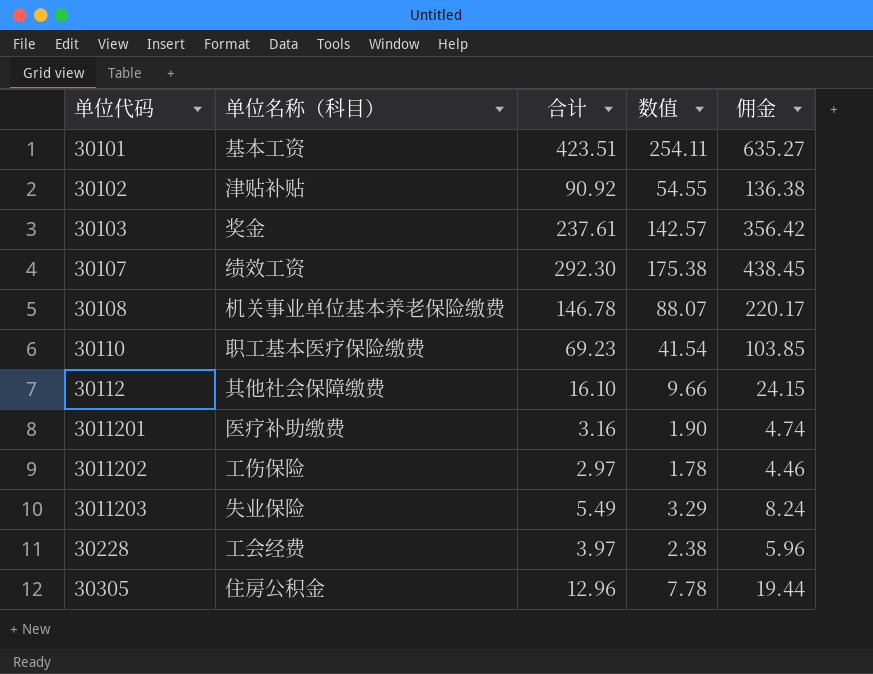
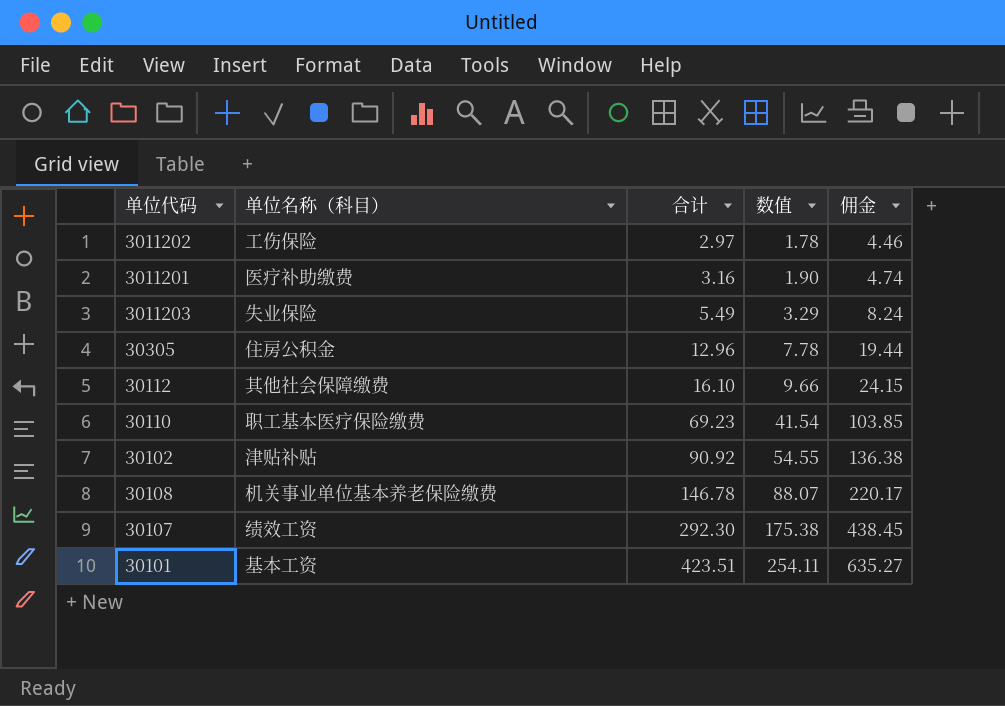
row order: none -> 合计 ascending
row 30103: 奖金 | 237.61 | 142.57 | 356.42 -> none
row 30228: 工会经费 | 3.97 | 2.38 | 5.96 -> none

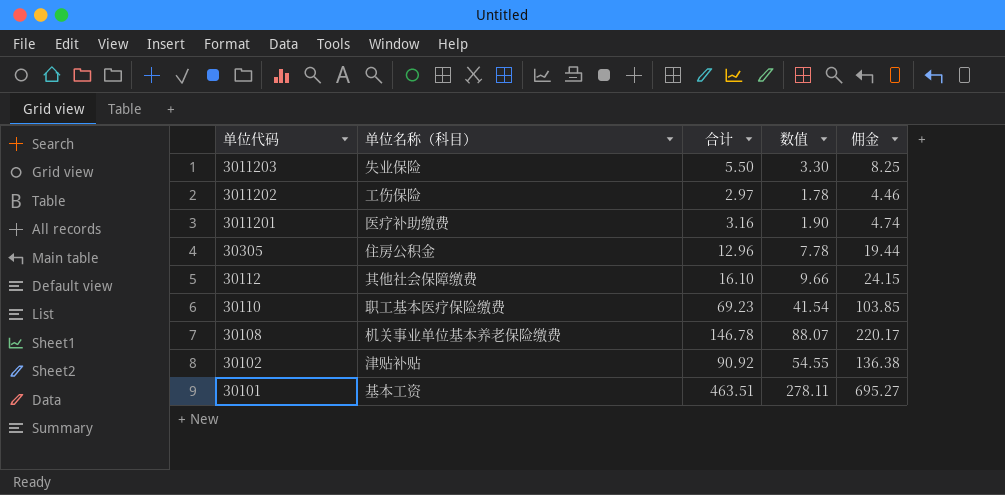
row order: 合计 ascending -> 单位代码 descending
row 30107: 绩效工资 | 292.30 | 175.38 | 438.45 -> none
3011203 | 合计: 5.49 -> 5.50
3011203 | 数值: 3.29 -> 3.30
3011203 | 佣金: 8.24 -> 8.25
30101 | 合计: 423.51 -> 463.51
30101 | 数值: 254.11 -> 278.11
30101 | 佣金: 635.27 -> 695.27

